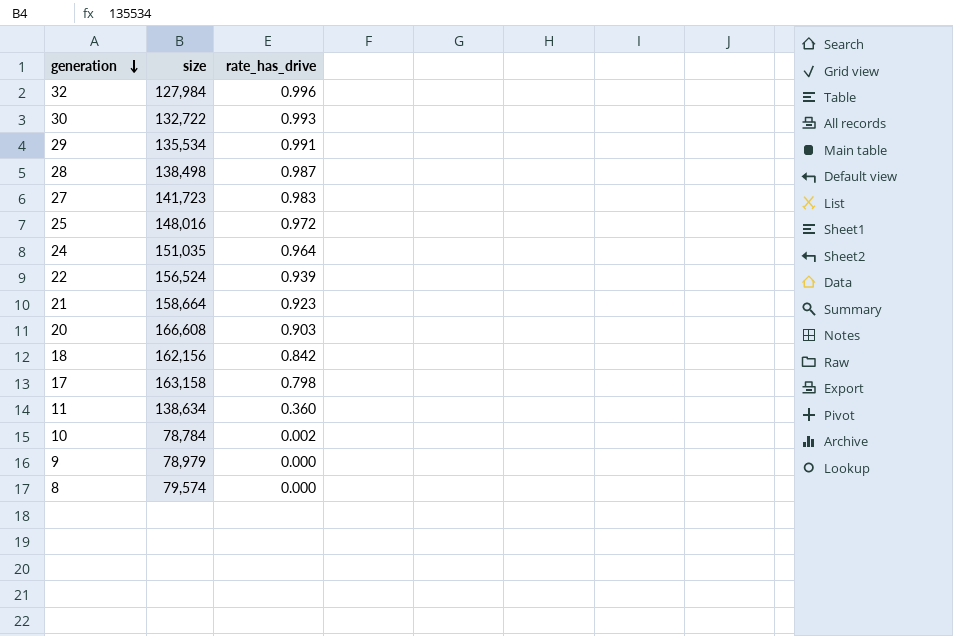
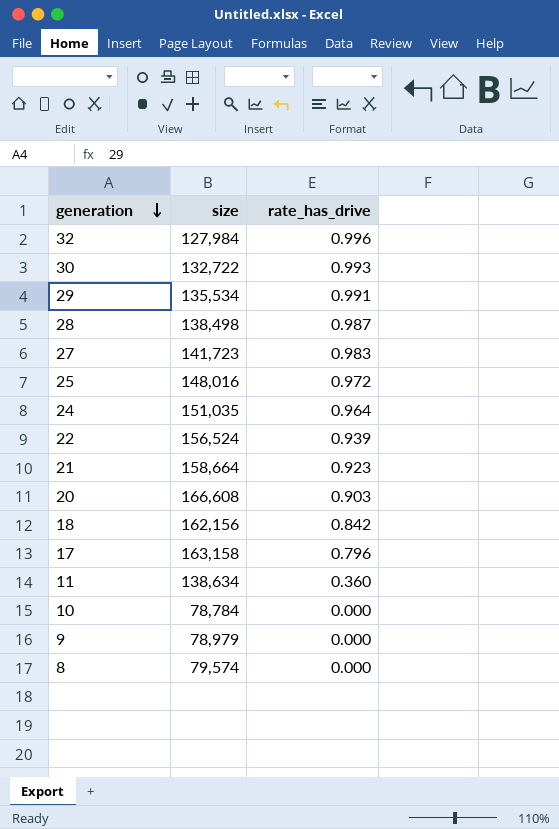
17 | rate_has_drive: 0.798 -> 0.796
10 | rate_has_drive: 0.002 -> 0.000

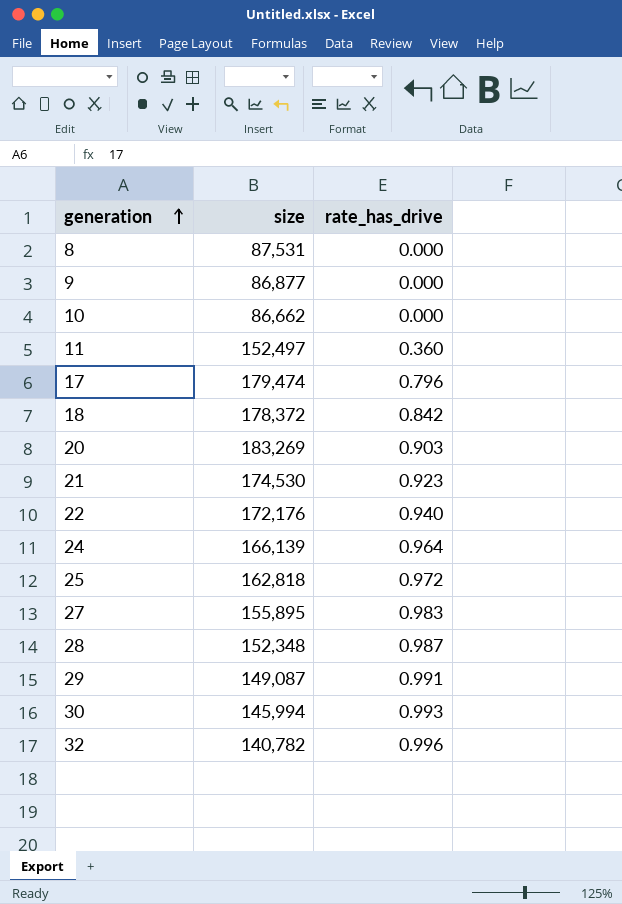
row order: generation descending -> generation ascending
8 | size: 79,574 -> 87,531
9 | size: 78,979 -> 86,877
10 | size: 78,784 -> 86,662
11 | size: 138,634 -> 152,497
17 | size: 163,158 -> 179,474
18 | size: 162,156 -> 178,372
20 | size: 166,608 -> 183,269
21 | size: 158,664 -> 174,530
22 | size: 156,524 -> 172,176
22 | rate_has_drive: 0.939 -> 0.940
24 | size: 151,035 -> 166,139
25 | size: 148,016 -> 162,818
27 | size: 141,723 -> 155,895
28 | size: 138,498 -> 152,348
29 | size: 135,534 -> 149,087
30 | size: 132,722 -> 145,994
32 | size: 127,984 -> 140,782

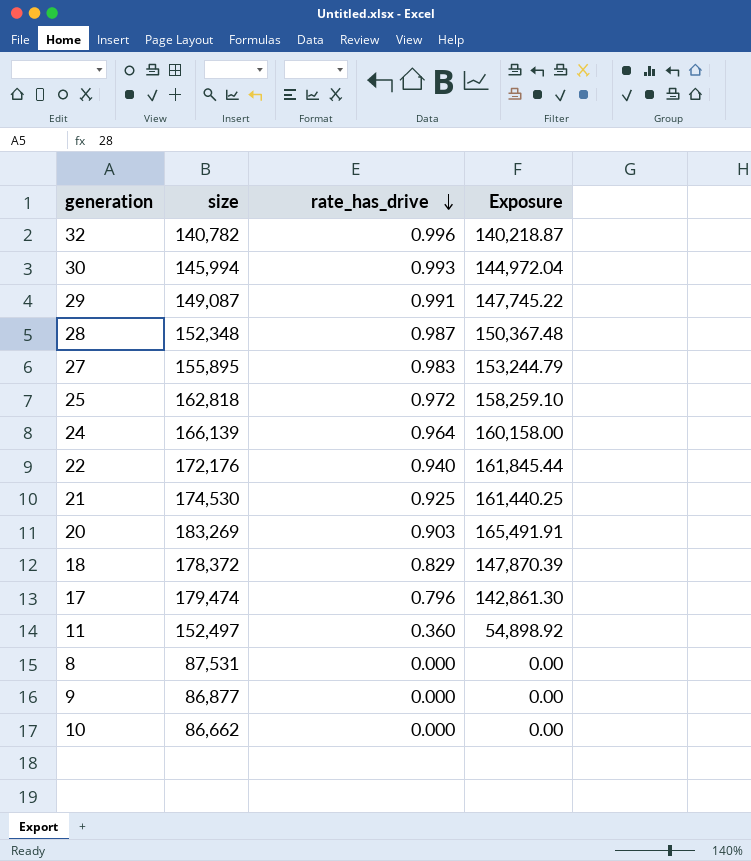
row order: generation ascending -> rate_has_drive descending
column Exposure | formula: none -> [size] * [rate_has_drive]
21 | rate_has_drive: 0.923 -> 0.925
18 | rate_has_drive: 0.842 -> 0.829

